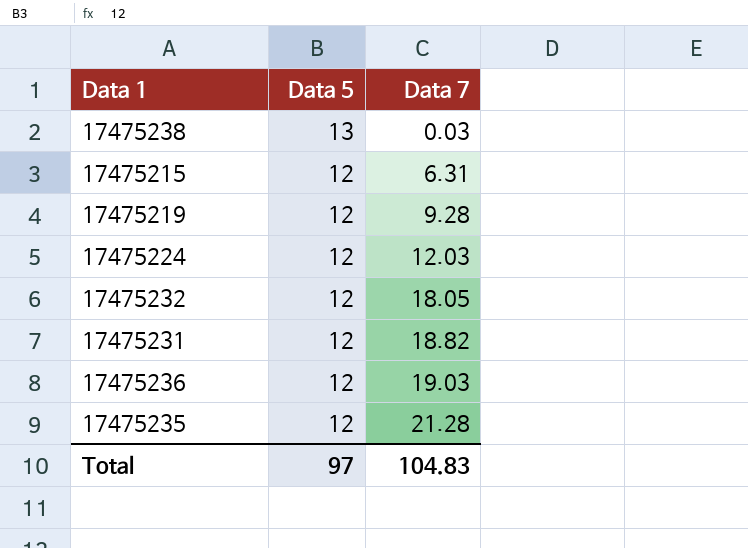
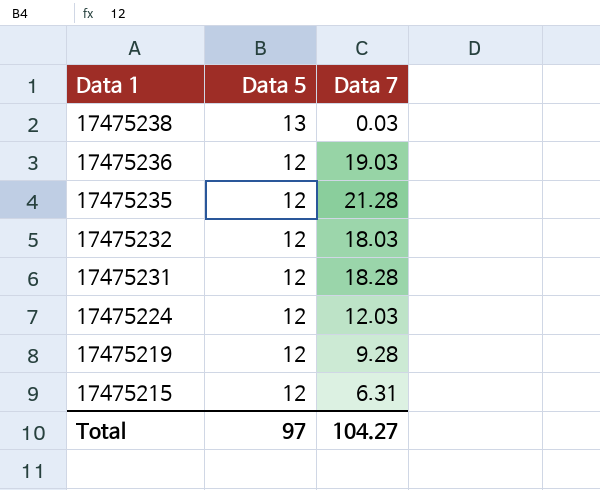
row order: Data 5 descending -> Data 1 descending
17475232 | Data 7: 18.05 -> 18.03
17475231 | Data 7: 18.82 -> 18.28
Total | Data 7: 104.83 -> 104.27

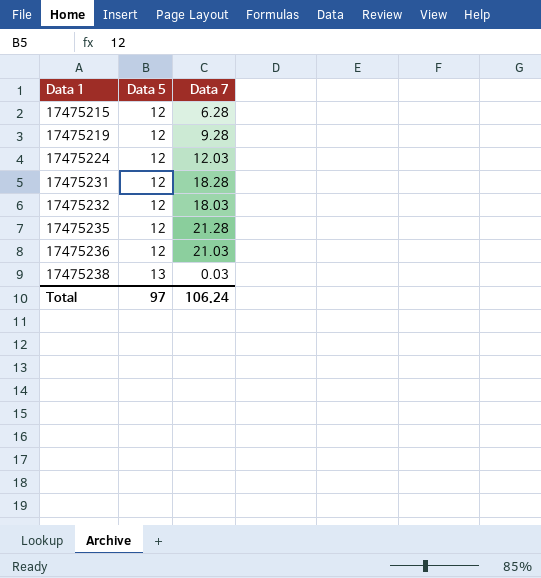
row order: Data 1 descending -> Data 1 ascending
17475215 | Data 7: 6.31 -> 6.28
17475236 | Data 7: 19.03 -> 21.03
Total | Data 7: 104.27 -> 106.24

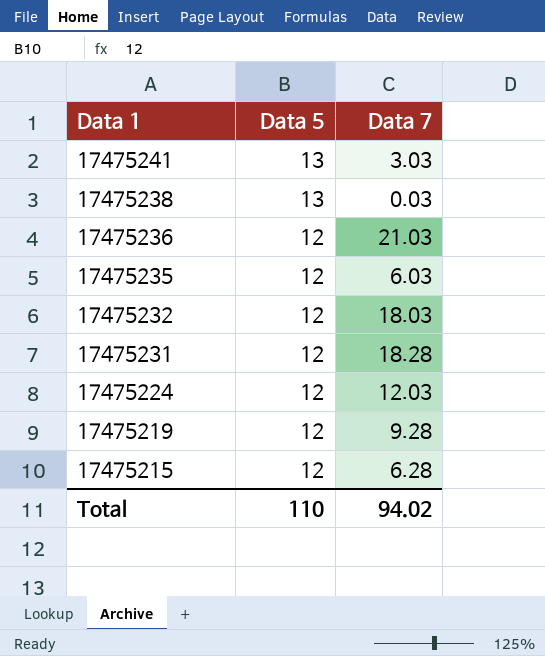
row order: Data 1 ascending -> Data 1 descending
row 17475241: none -> 13 | 3.03
17475235 | Data 7: 21.28 -> 6.03
Total | Data 5: 97 -> 110
Total | Data 7: 106.24 -> 94.02

